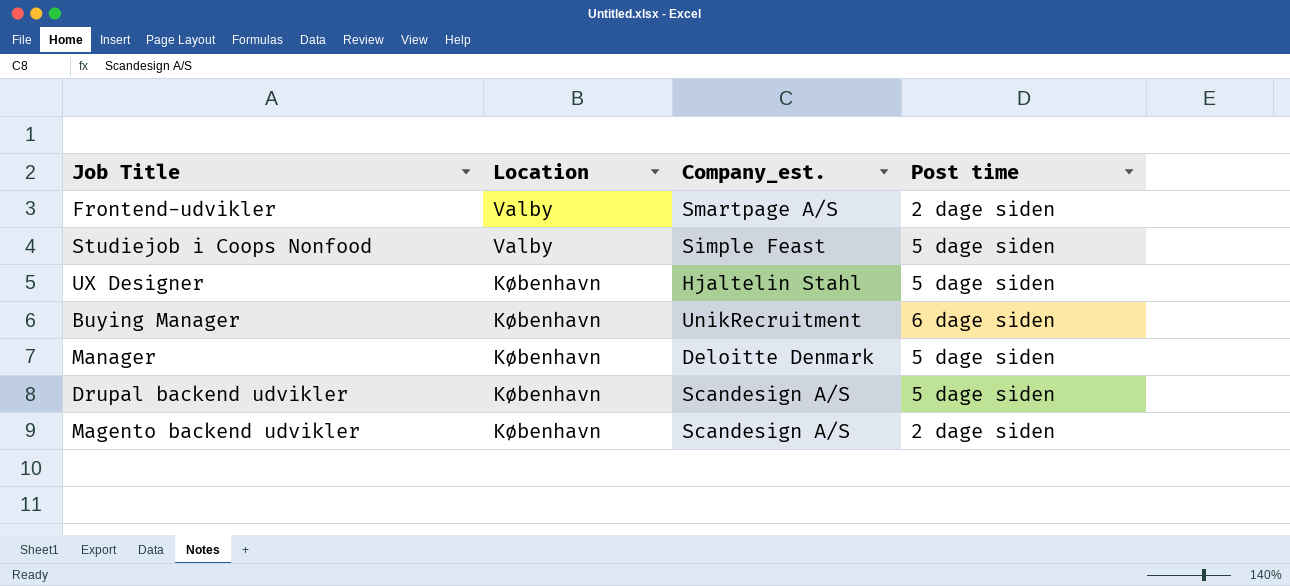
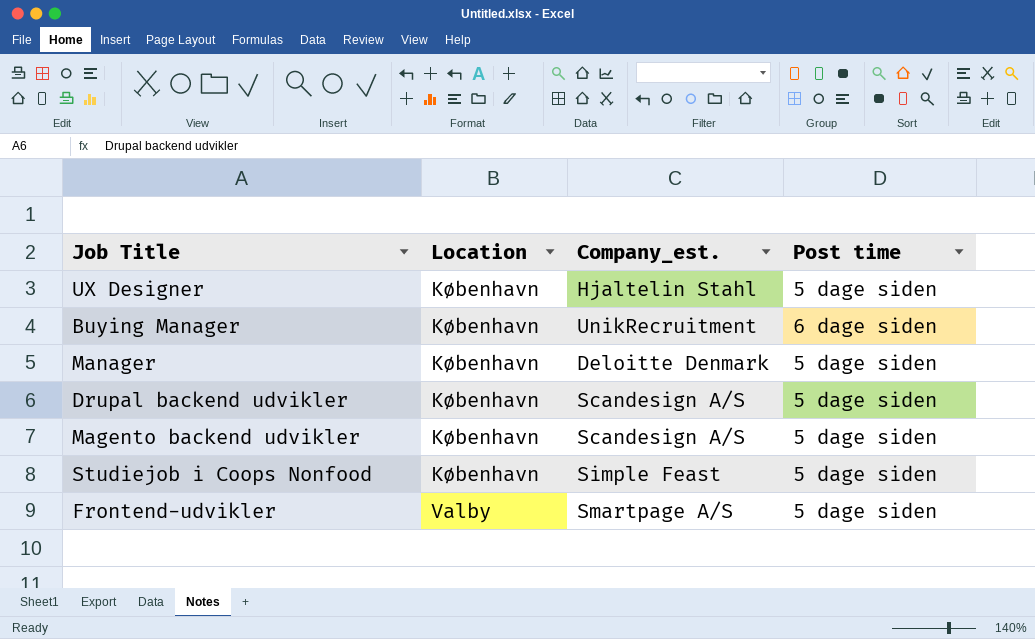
row order: Location descending -> Location ascending
Magento backend udvikler | Post time: 2 dage siden -> 5 dage siden
Studiejob i Coops Nonfood | Location: Valby -> København
Frontend-udvikler | Post time: 2 dage siden -> 5 dage siden

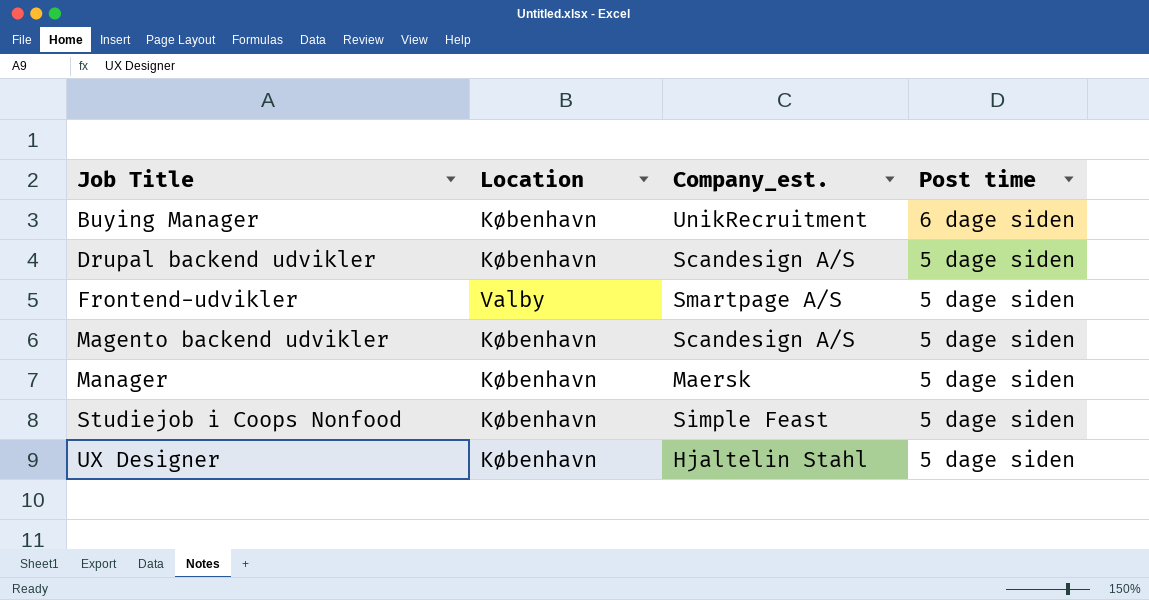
row order: Location ascending -> Job Title ascending
Manager | Company_est.: Deloitte Denmark -> Maersk

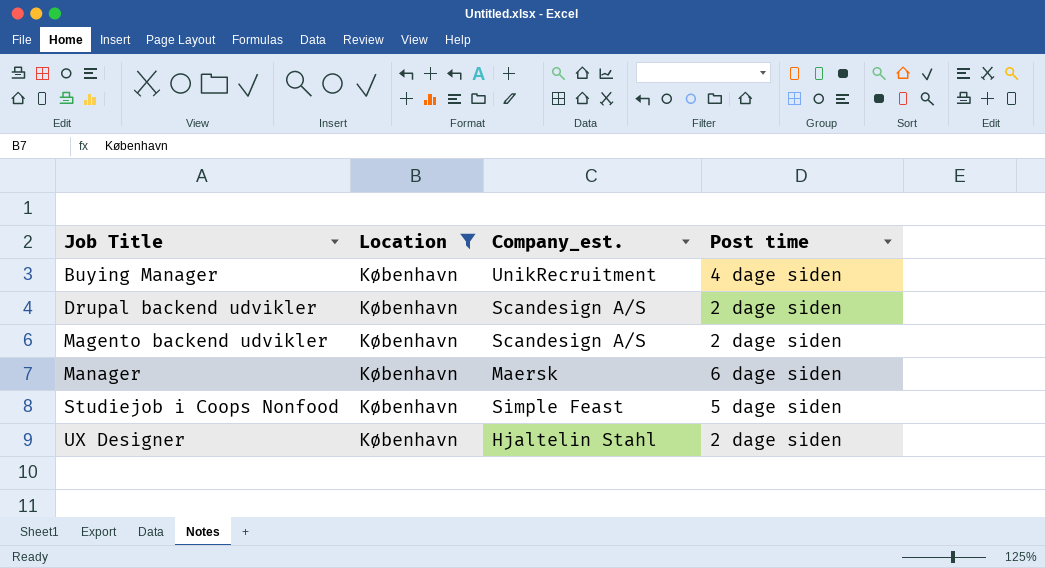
filter: none -> Location = København
Buying Manager | Post time: 6 dage siden -> 4 dage siden
Drupal backend udvikler | Post time: 5 dage siden -> 2 dage siden
Magento backend udvikler | Post time: 5 dage siden -> 2 dage siden
Manager | Post time: 5 dage siden -> 6 dage siden
UX Designer | Post time: 5 dage siden -> 2 dage siden

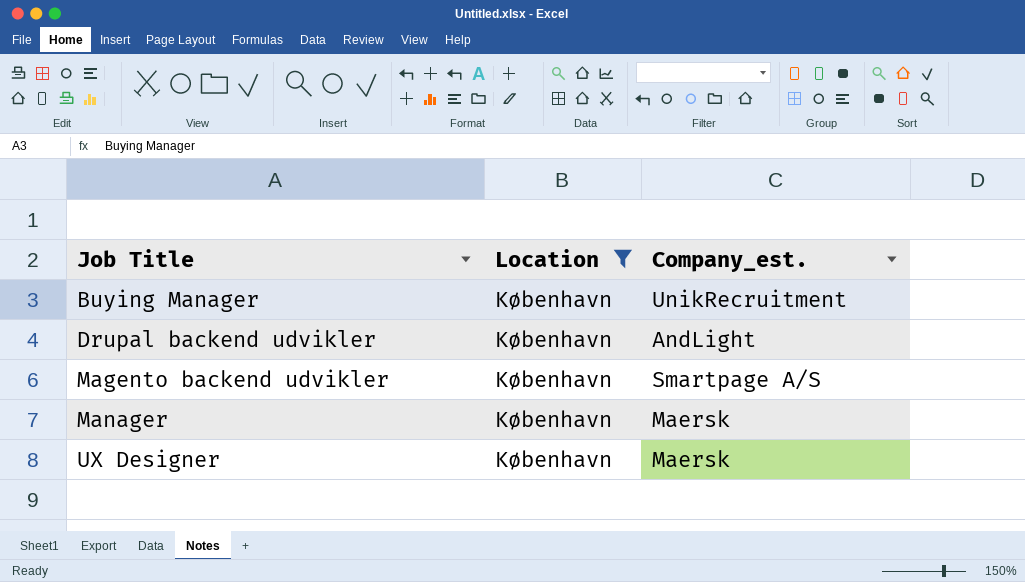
column Post time | position: 4 -> none
row Studiejob i Coops Nonfood: København | Simple Feast | 5 dage siden -> none
Drupal backend udvikler | Company_est.: Scandesign A/S -> AndLight
Magento backend udvikler | Company_est.: Scandesign A/S -> Smartpage A/S
UX Designer | Company_est.: Hjaltelin Stahl -> Maersk

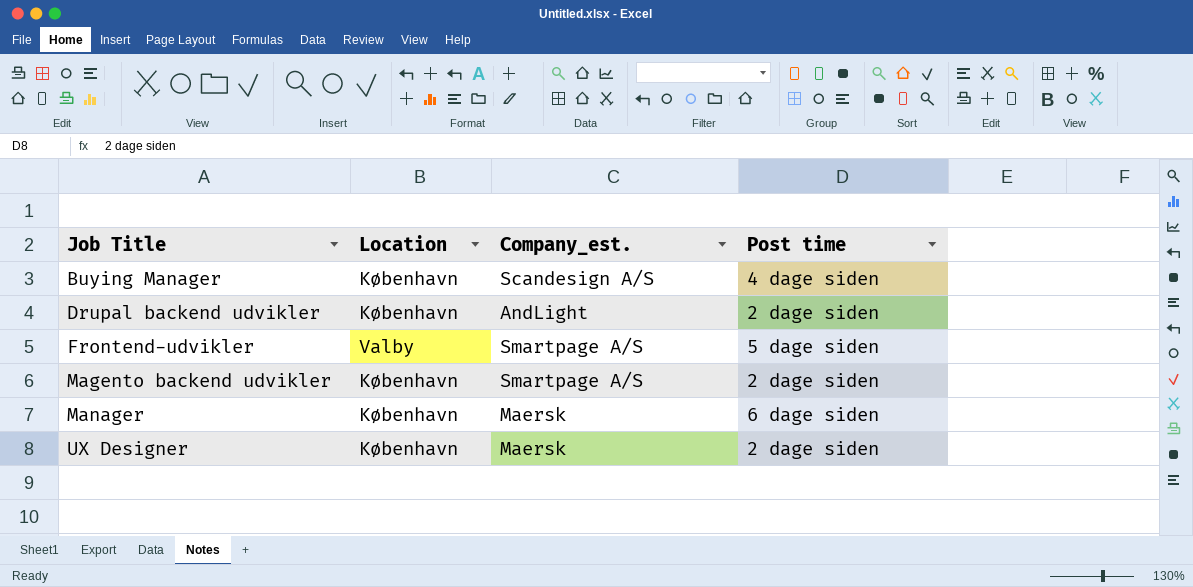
filter: Location = København -> none
column Post time | position: none -> 4
Buying Manager | Company_est.: UnikRecruitment -> Scandesign A/S

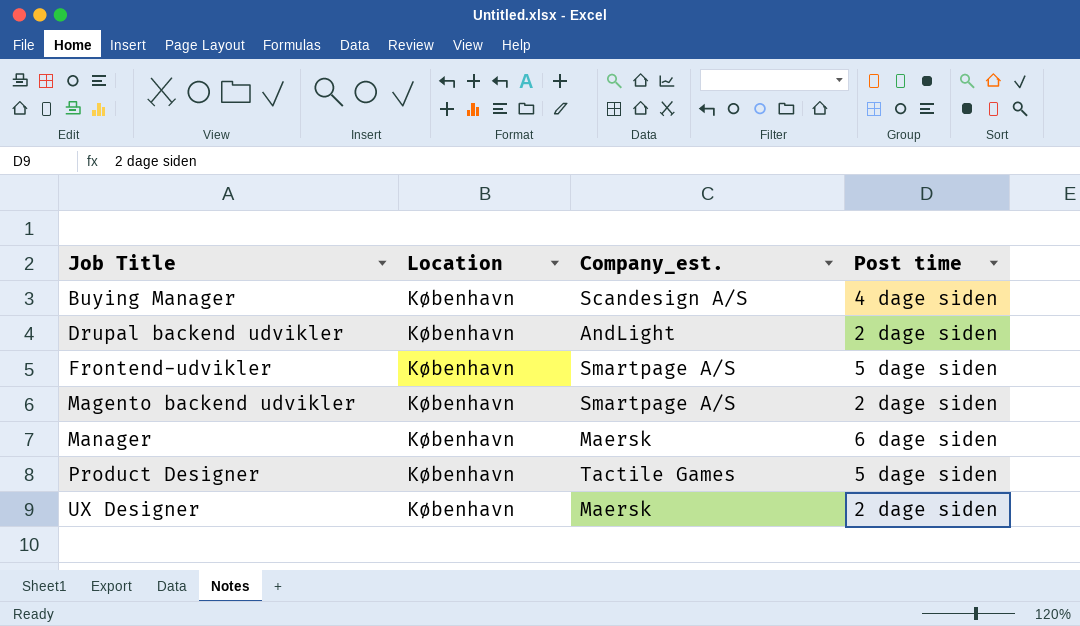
Frontend-udvikler | Location: Valby -> København
row Product Designer: none -> København | Tactile Games | 5 dage siden

